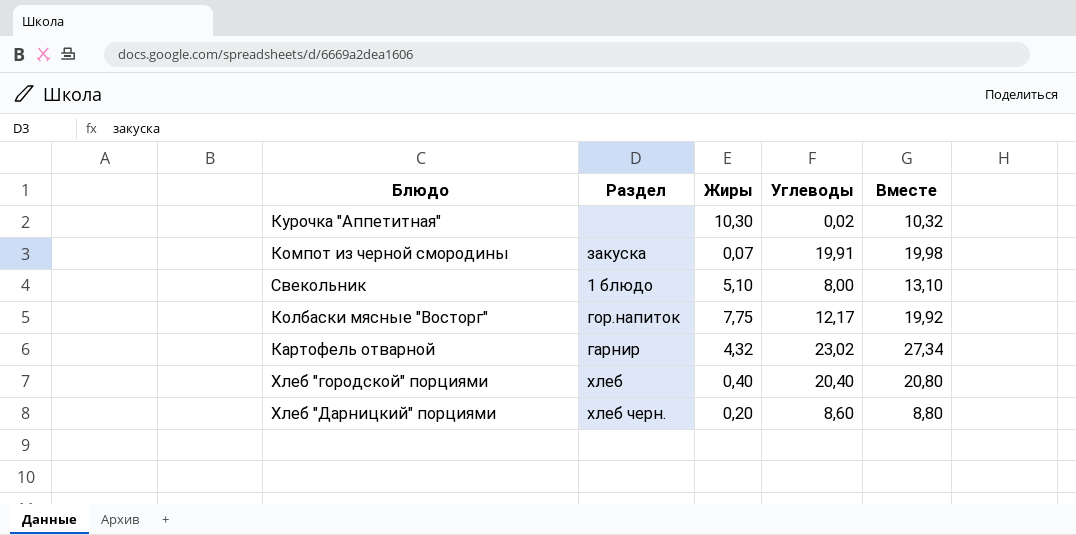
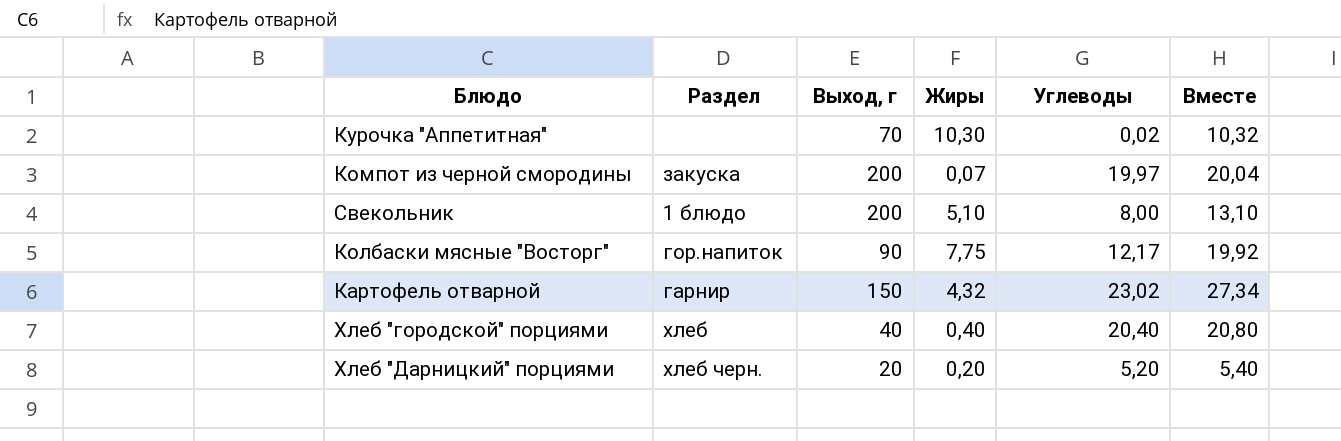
column Выход, г | position: none -> 3
Компот из черной смородины | Углеводы: 19,91 -> 19,97
Компот из черной смородины | Вместе: 19,98 -> 20,04
Хлеб "Дарницкий" порциями | Углеводы: 8,60 -> 5,20
Хлеб "Дарницкий" порциями | Вместе: 8,80 -> 5,40

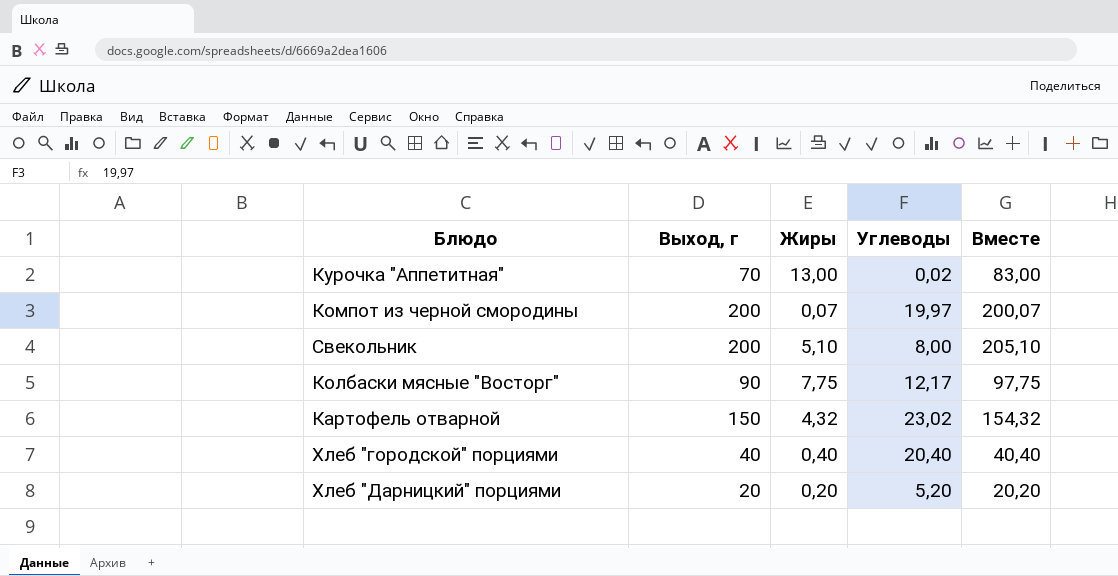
column Раздел | position: 2 -> none
column Вместе | formula: [Жиры] + [Углеводы] -> [Выход, г] + [Жиры]
Курочка "Аппетитная" | Жиры: 10,30 -> 13,00

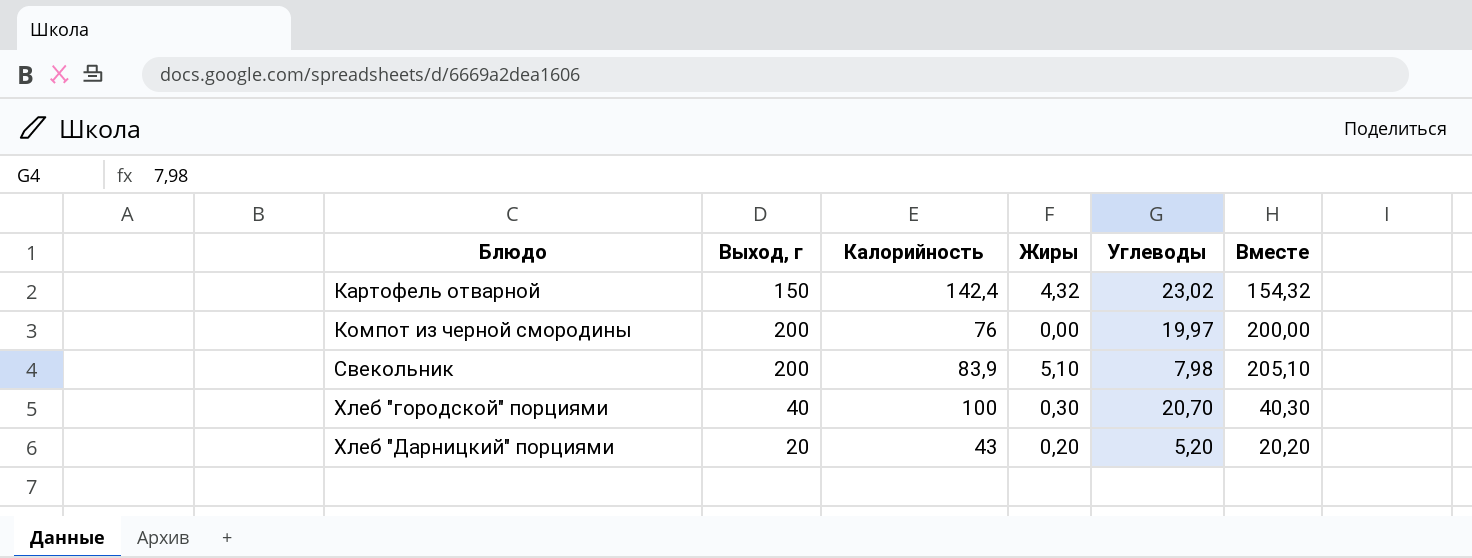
row order: none -> Блюдо ascending
column Калорийность | position: none -> 3
row Курочка "Аппетитная": 70 | 13,00 | 0,02 | 83,00 -> none
row Колбаски мясные "Восторг": 90 | 7,75 | 12,17 | 97,75 -> none
Компот из черной смородины | Жиры: 0,07 -> 0,00
Компот из черной смородины | Вместе: 200,07 -> 200,00
Свекольник | Углеводы: 8,00 -> 7,98
Хлеб "городской" порциями | Жиры: 0,40 -> 0,30
Хлеб "городской" порциями | Углеводы: 20,40 -> 20,70
Хлеб "городской" порциями | Вместе: 40,40 -> 40,30

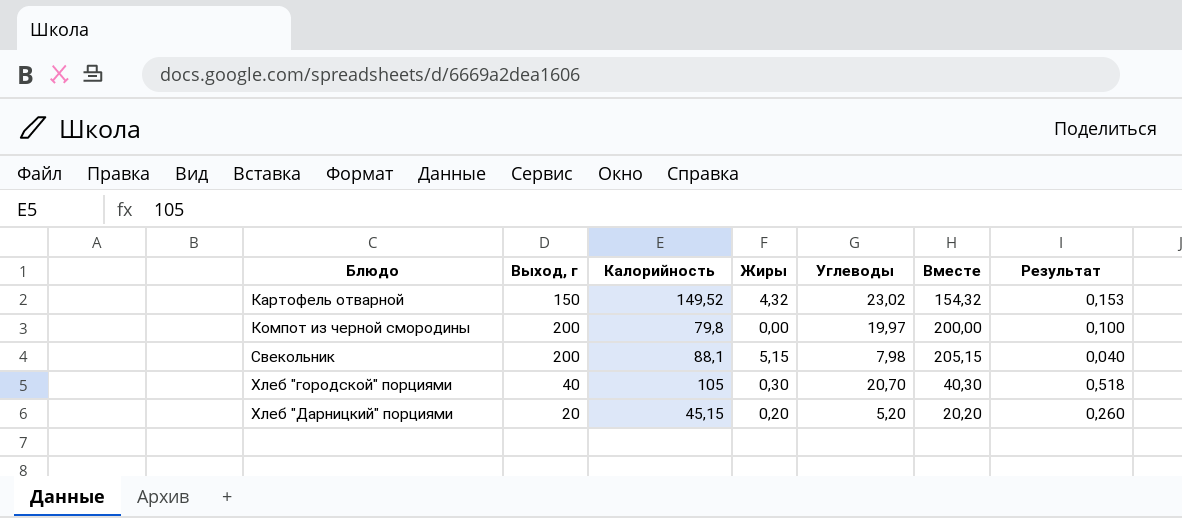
column Результат | formula: none -> [Углеводы] / [Выход, г]
Картофель отварной | Калорийность: 142,4 -> 149,52
Компот из черной смородины | Калорийность: 76 -> 79,8
Свекольник | Калорийность: 83,9 -> 88,1
Свекольник | Жиры: 5,10 -> 5,15
Свекольник | Вместе: 205,10 -> 205,15
Хлеб "городской" порциями | Калорийность: 100 -> 105
Хлеб "Дарницкий" порциями | Калорийность: 43 -> 45,15

